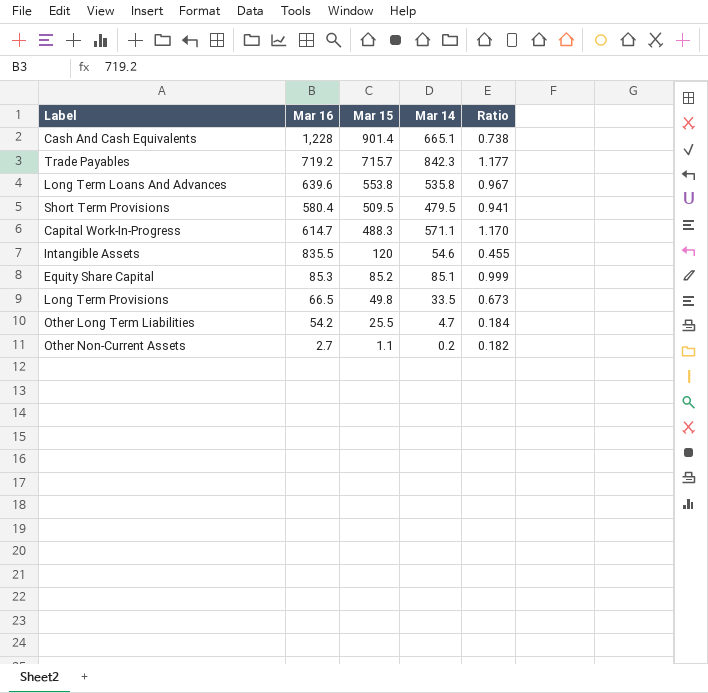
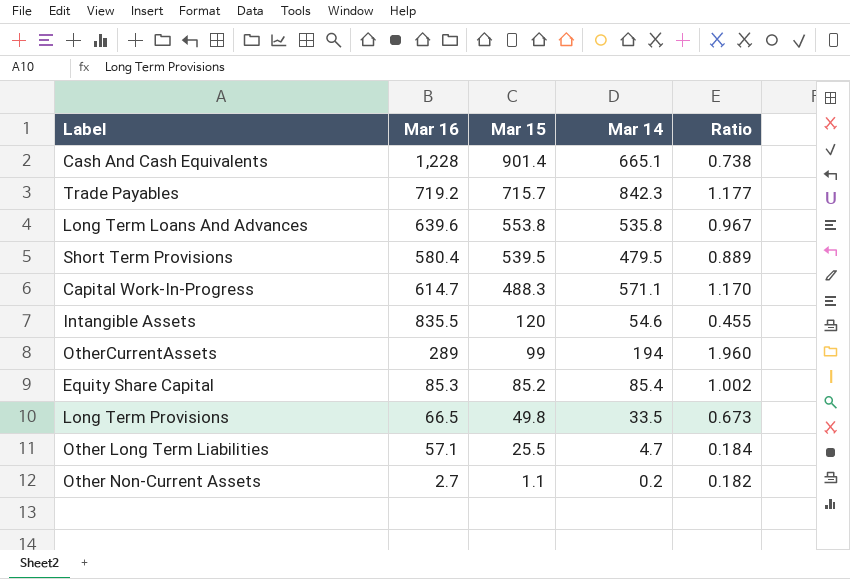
Short Term Provisions | Mar 15: 509.5 -> 539.5
Short Term Provisions | Ratio: 0.941 -> 0.889
row OtherCurrentAssets: none -> 289 | 99 | 194 | 1.960
Equity Share Capital | Mar 14: 85.1 -> 85.4
Equity Share Capital | Ratio: 0.999 -> 1.002
Other Long Term Liabilities | Mar 16: 54.2 -> 57.1

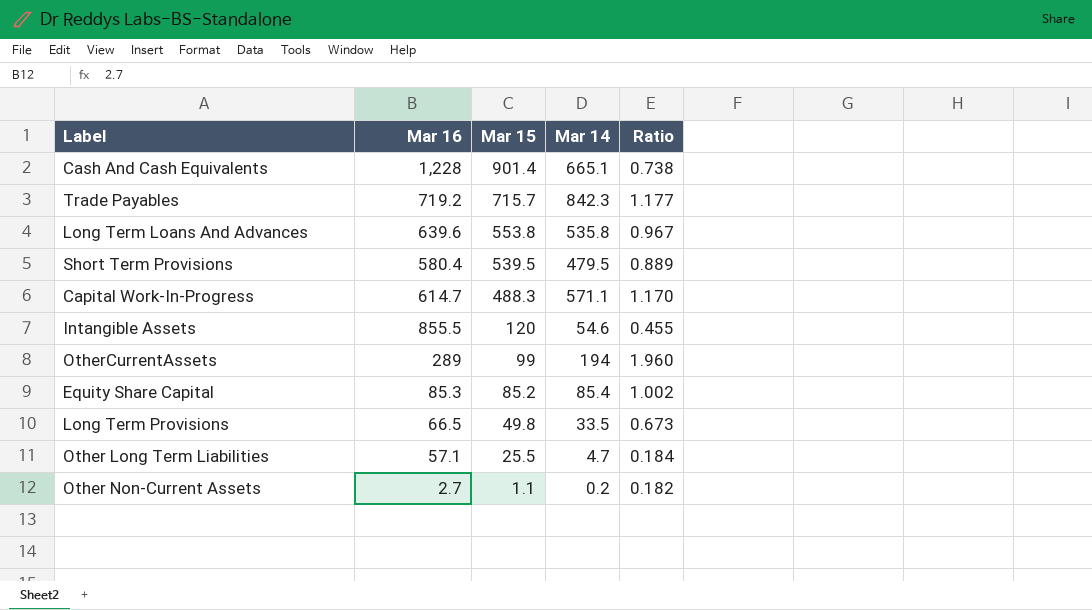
Intangible Assets | Mar 16: 835.5 -> 855.5

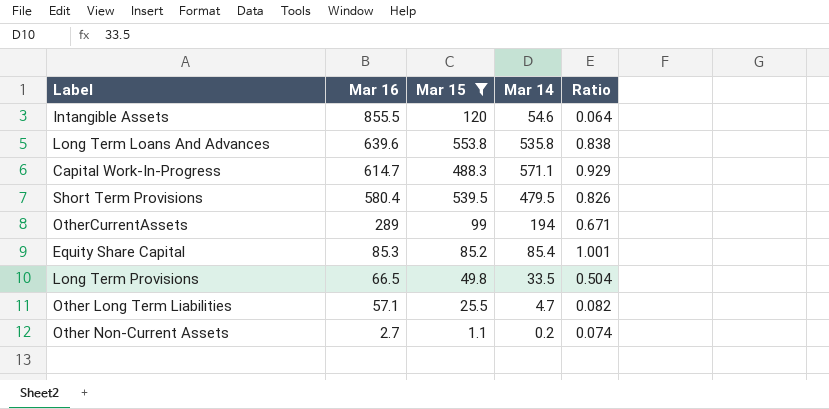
filter: none -> Mar 15 <= 553.8
row order: Mar 15 descending -> Mar 16 descending
column Ratio | formula: [Mar 14] / [Mar 15] -> [Mar 14] / [Mar 16]

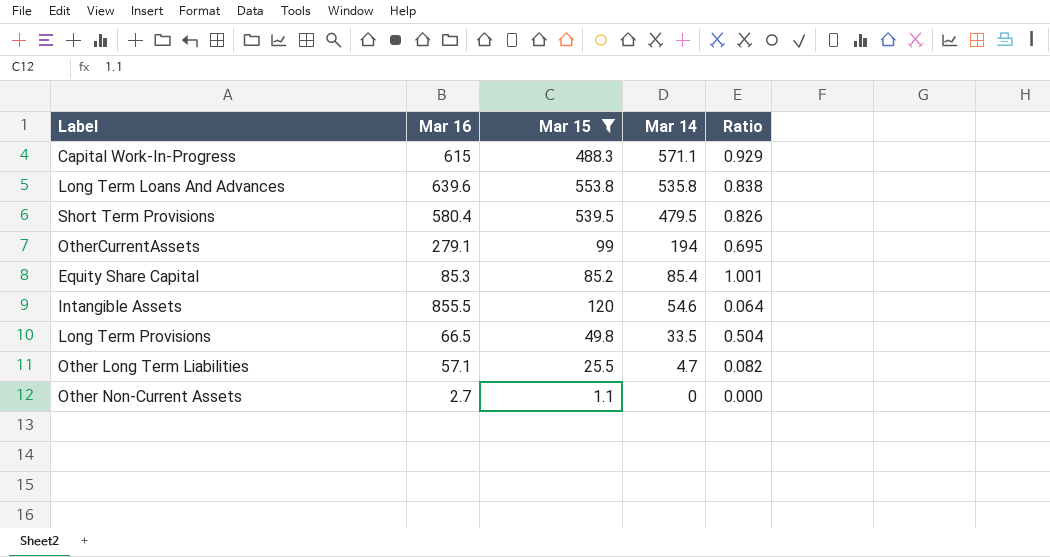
row order: Mar 16 descending -> Mar 14 descending
Capital Work-In-Progress | Mar 16: 614.7 -> 615
OtherCurrentAssets | Mar 16: 289 -> 279.1
OtherCurrentAssets | Ratio: 0.671 -> 0.695
Other Non-Current Assets | Mar 14: 0.2 -> 0
Other Non-Current Assets | Ratio: 0.074 -> 0.000

